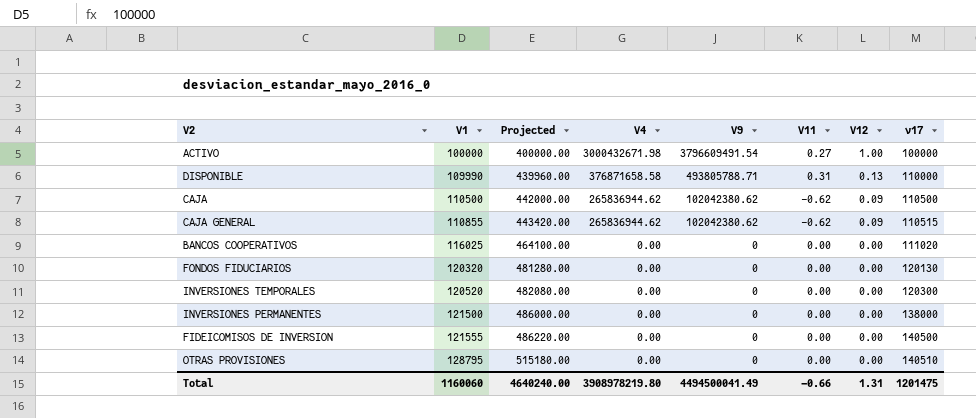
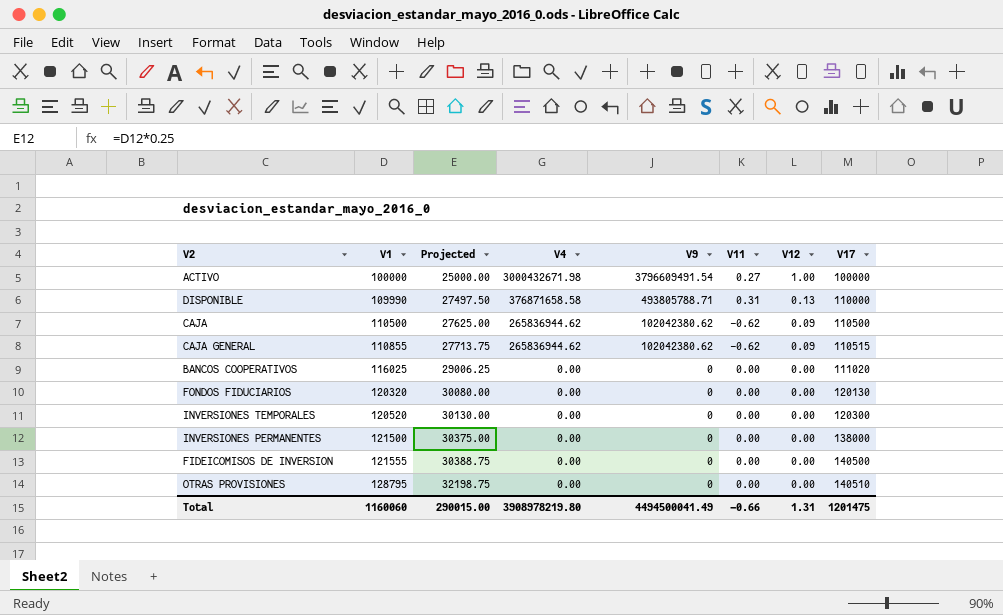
column Projected | formula: [V1] * 4 -> [V1] * 0.25
column name: v17 -> V17
Total | Projected: 4640240.00 -> 290015.00

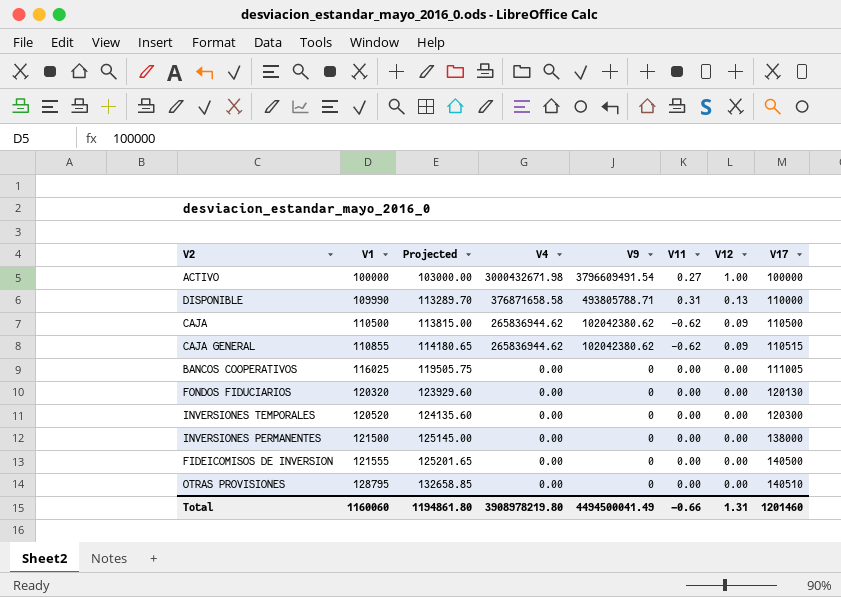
column Projected | formula: [V1] * 0.25 -> [V1] * 1.03
BANCOS COOPERATIVOS | V17: 111020 -> 111005
Total | Projected: 290015.00 -> 1194861.80
Total | V17: 1201475 -> 1201460

